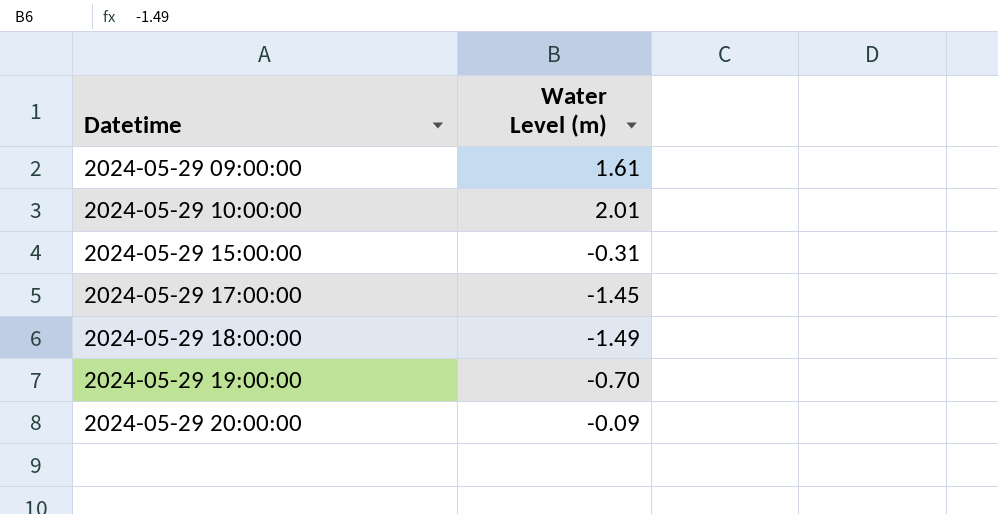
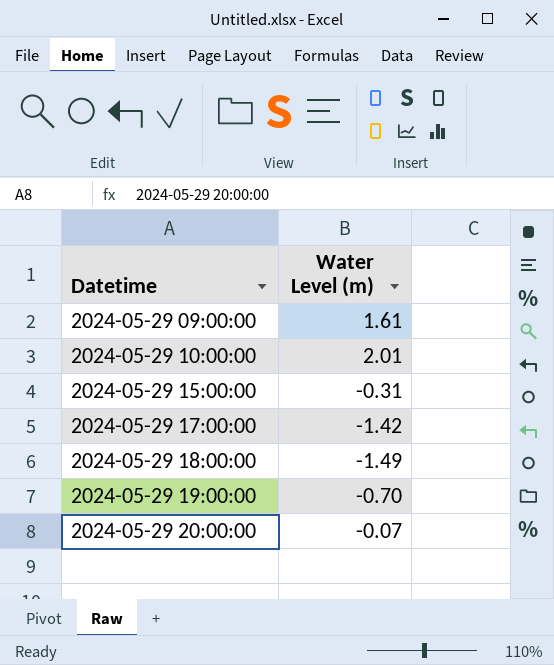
2024-05-29 17:00:00 | Water Level (m): -1.45 -> -1.42
2024-05-29 20:00:00 | Water Level (m): -0.09 -> -0.07

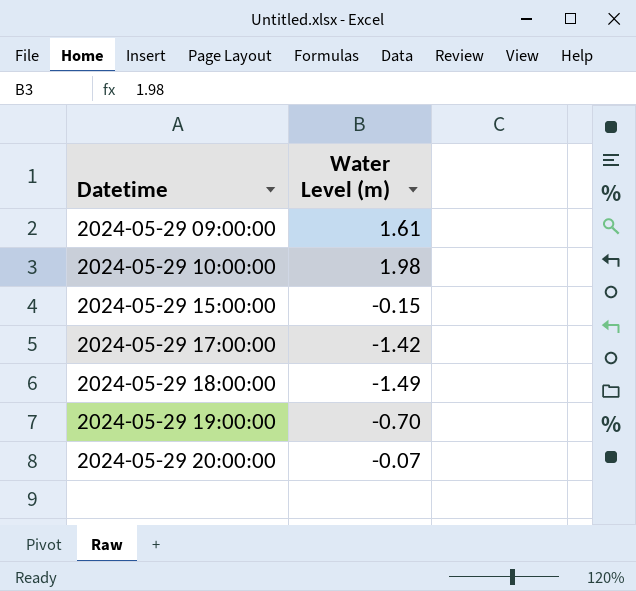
2024-05-29 10:00:00 | Water Level (m): 2.01 -> 1.98
2024-05-29 15:00:00 | Water Level (m): -0.31 -> -0.15

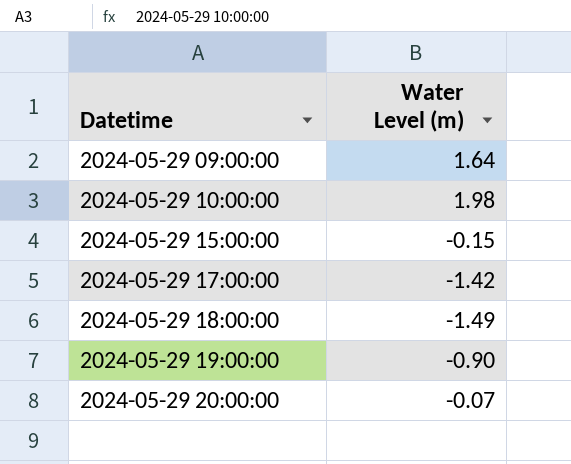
2024-05-29 09:00:00 | Water Level (m): 1.61 -> 1.64
2024-05-29 19:00:00 | Water Level (m): -0.70 -> -0.90

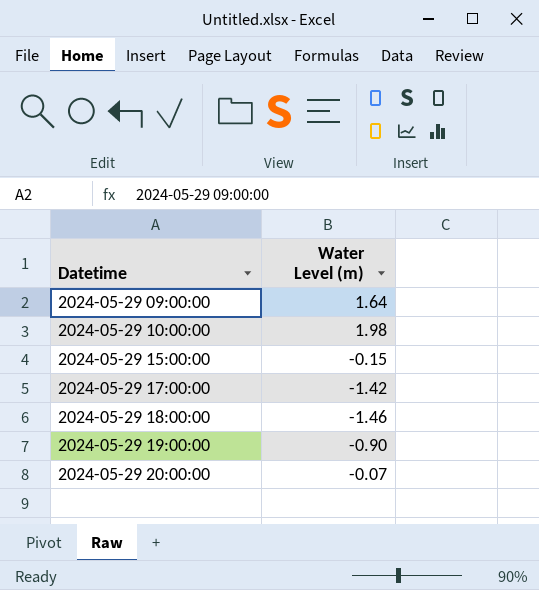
2024-05-29 18:00:00 | Water Level (m): -1.49 -> -1.46

